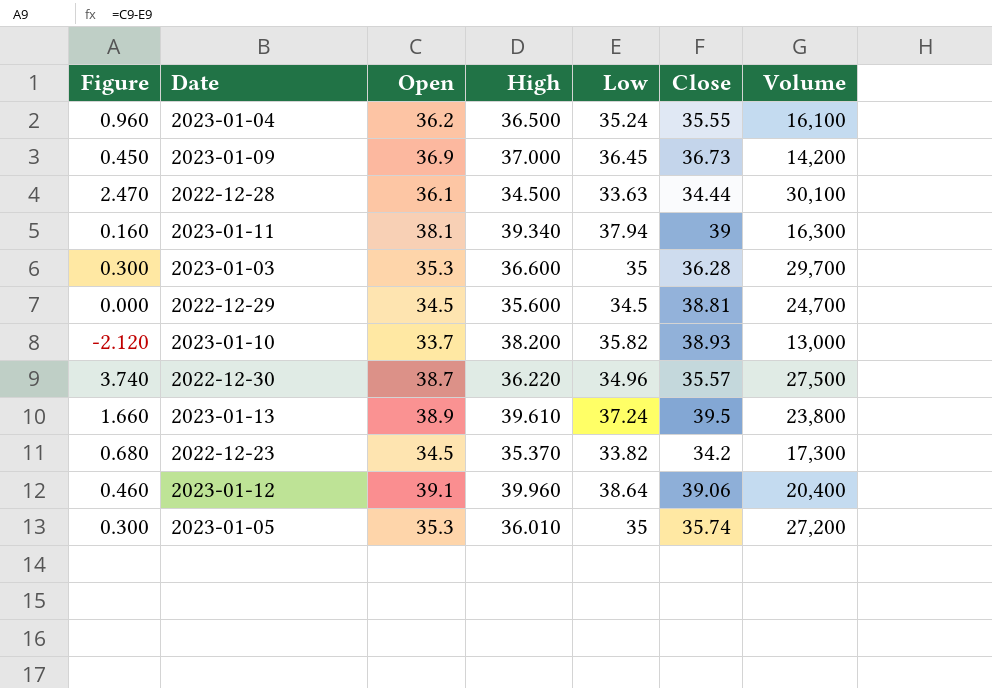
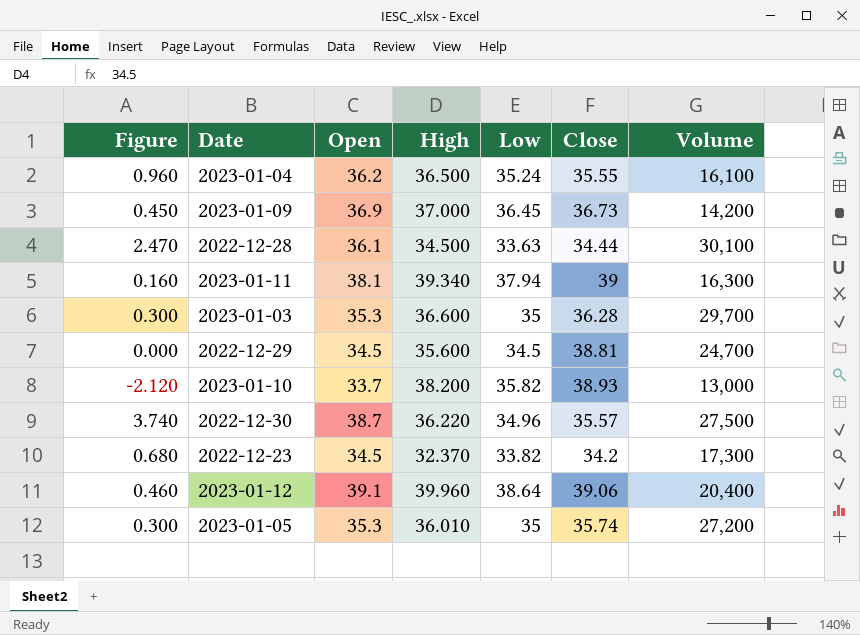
row 2023-01-13: 1.660 | 38.9 | 39.610 | 37.24 | 39.5 | 23,800 -> none
2022-12-23 | High: 35.370 -> 32.370

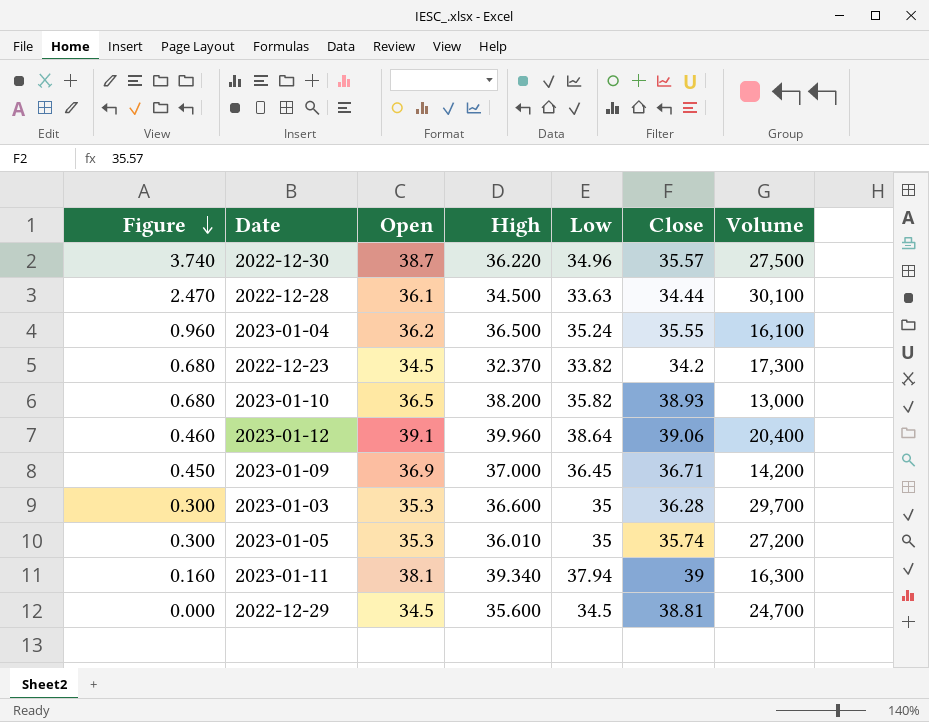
row order: none -> Figure descending
2023-01-10 | Figure: -2.120 -> 0.680
2023-01-10 | Open: 33.7 -> 36.5
2023-01-09 | Close: 36.73 -> 36.71

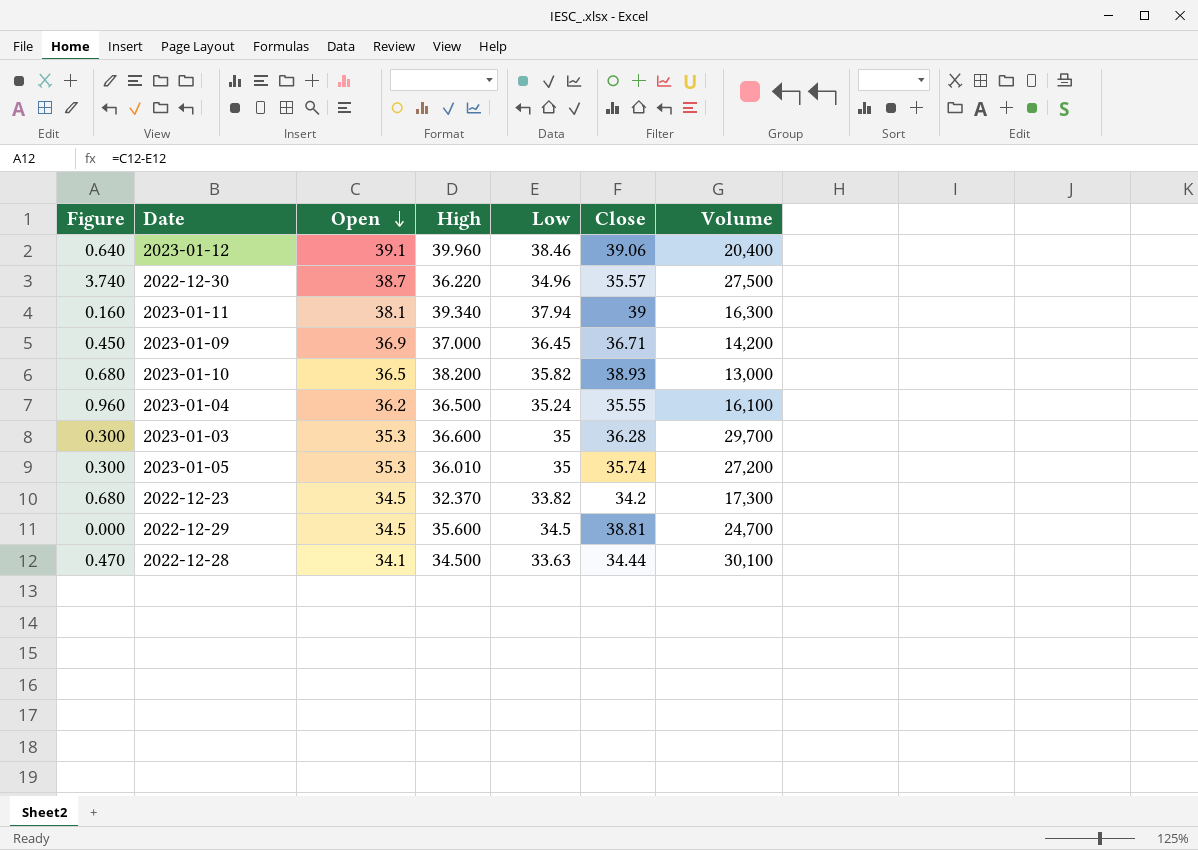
row order: Figure descending -> Open descending
2023-01-12 | Figure: 0.460 -> 0.640
2023-01-12 | Low: 38.64 -> 38.46
2022-12-28 | Figure: 2.470 -> 0.470
2022-12-28 | Open: 36.1 -> 34.1

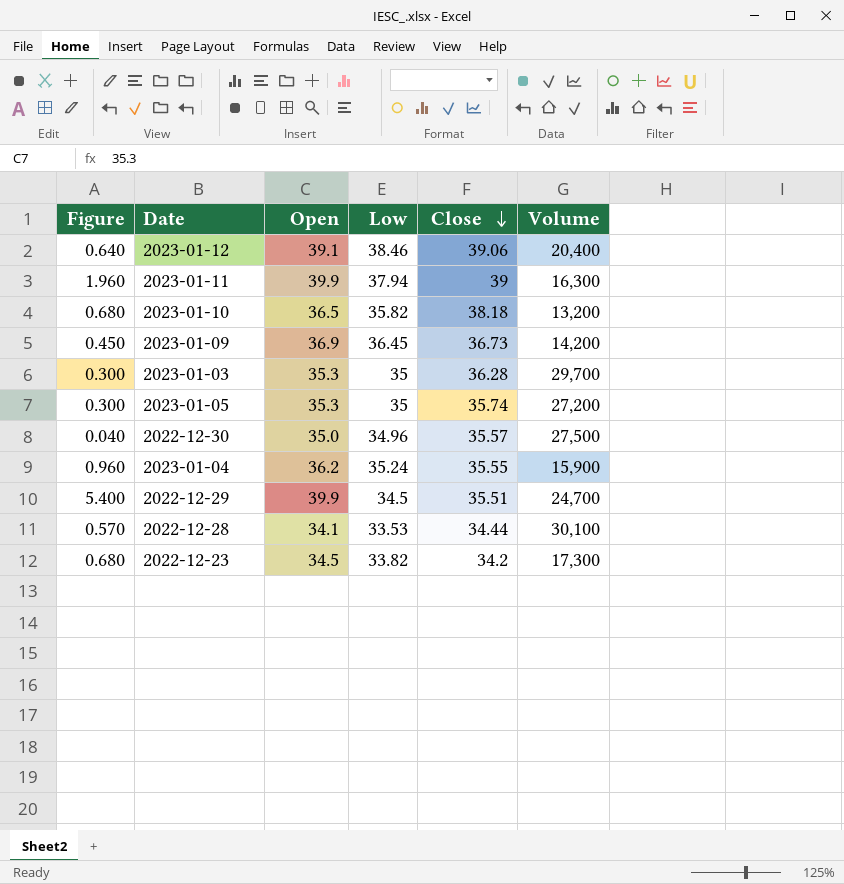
row order: Open descending -> Close descending
column High | position: 4 -> none
2023-01-11 | Figure: 0.160 -> 1.960
2023-01-11 | Open: 38.1 -> 39.9
2023-01-10 | Close: 38.93 -> 38.18
2023-01-10 | Volume: 13,000 -> 13,200
2023-01-09 | Close: 36.71 -> 36.73
2022-12-30 | Figure: 3.740 -> 0.040
2022-12-30 | Open: 38.7 -> 35.0
2023-01-04 | Volume: 16,100 -> 15,900
2022-12-29 | Figure: 0.000 -> 5.400
2022-12-29 | Open: 34.5 -> 39.9
2022-12-29 | Close: 38.81 -> 35.51
2022-12-28 | Figure: 0.470 -> 0.570
2022-12-28 | Low: 33.63 -> 33.53

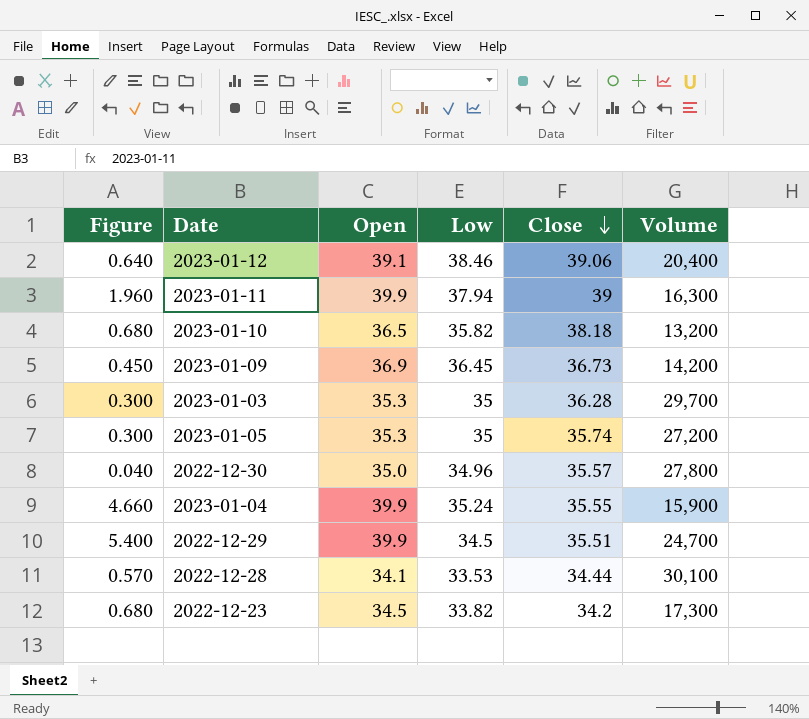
2022-12-30 | Volume: 27,500 -> 27,800
2023-01-04 | Figure: 0.960 -> 4.660
2023-01-04 | Open: 36.2 -> 39.9

